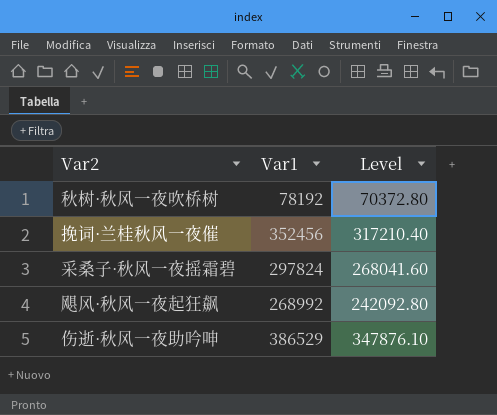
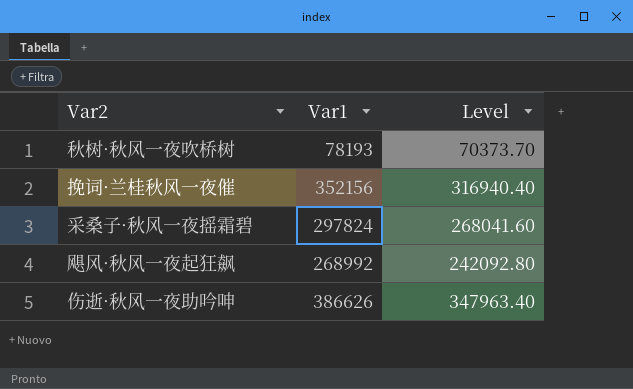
秋树·秋风一夜吹桥树 | Var1: 78192 -> 78193
秋树·秋风一夜吹桥树 | Level: 70372.80 -> 70373.70
挽词·兰桂秋风一夜催 | Var1: 352456 -> 352156
挽词·兰桂秋风一夜催 | Level: 317210.40 -> 316940.40
伤逝·秋风一夜助吟呻 | Var1: 386529 -> 386626
伤逝·秋风一夜助吟呻 | Level: 347876.10 -> 347963.40

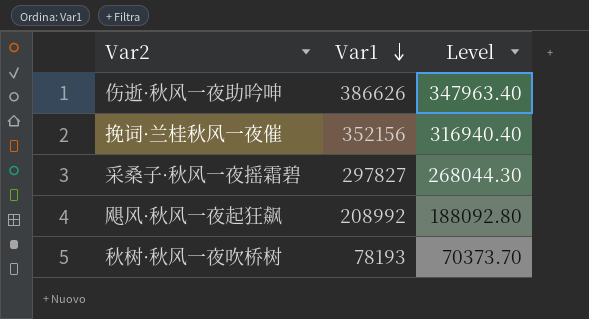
row order: none -> Var1 descending
采桑子·秋风一夜摇霜碧 | Var1: 297824 -> 297827
采桑子·秋风一夜摇霜碧 | Level: 268041.60 -> 268044.30
飓风·秋风一夜起狂飙 | Var1: 268992 -> 208992
飓风·秋风一夜起狂飙 | Level: 242092.80 -> 188092.80

